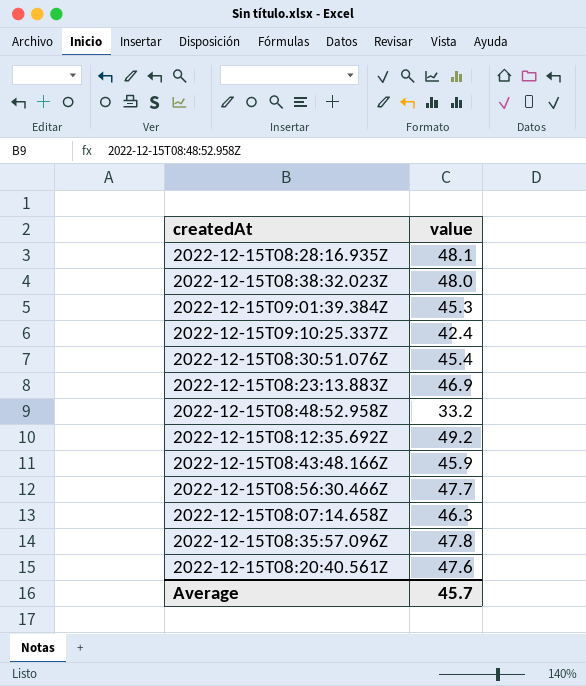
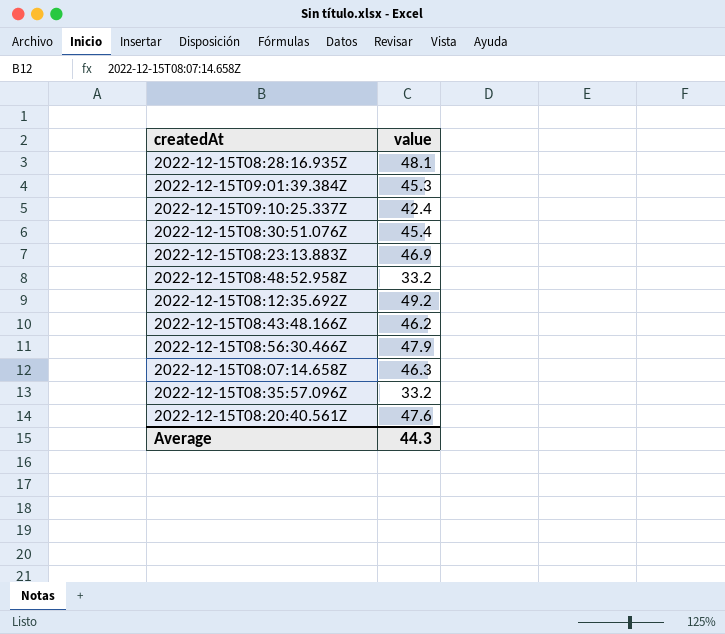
row 2022-12-15T08:38:32.023Z: 48.0 -> none
2022-12-15T08:43:48.166Z | value: 45.9 -> 46.2
2022-12-15T08:56:30.466Z | value: 47.7 -> 47.9
2022-12-15T08:35:57.096Z | value: 47.8 -> 33.2
Average | value: 45.7 -> 44.3

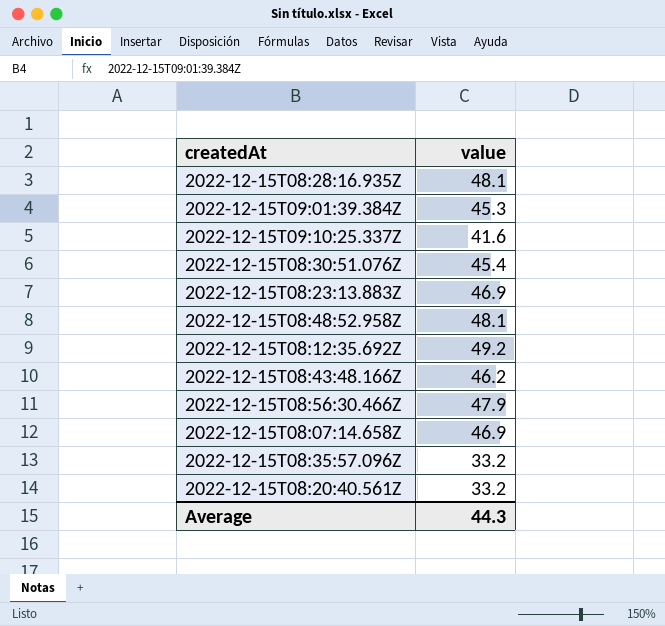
2022-12-15T09:10:25.337Z | value: 42.4 -> 41.6
2022-12-15T08:48:52.958Z | value: 33.2 -> 48.1
2022-12-15T08:07:14.658Z | value: 46.3 -> 46.9
2022-12-15T08:20:40.561Z | value: 47.6 -> 33.2

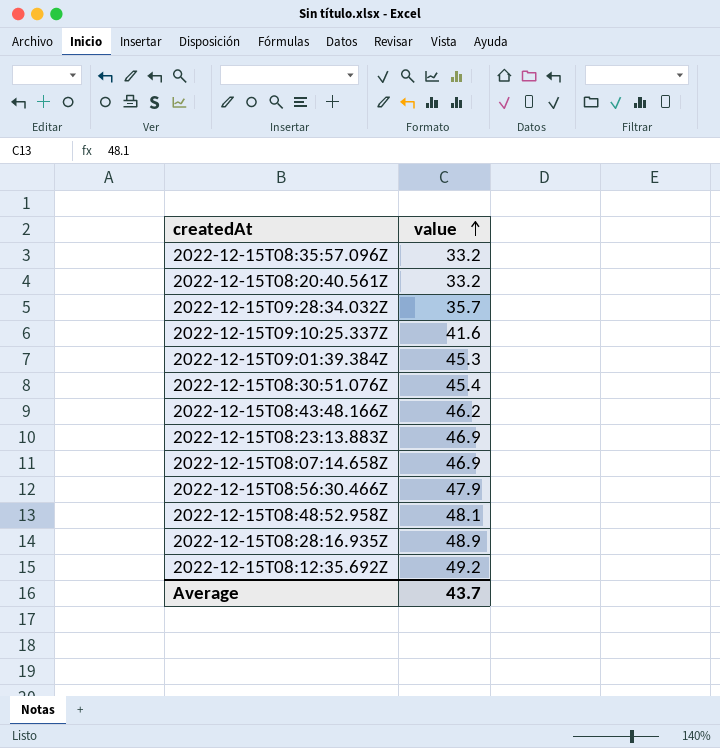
row order: none -> value ascending
row 2022-12-15T09:28:34.032Z: none -> 35.7
2022-12-15T08:28:16.935Z | value: 48.1 -> 48.9
Average | value: 44.3 -> 43.7

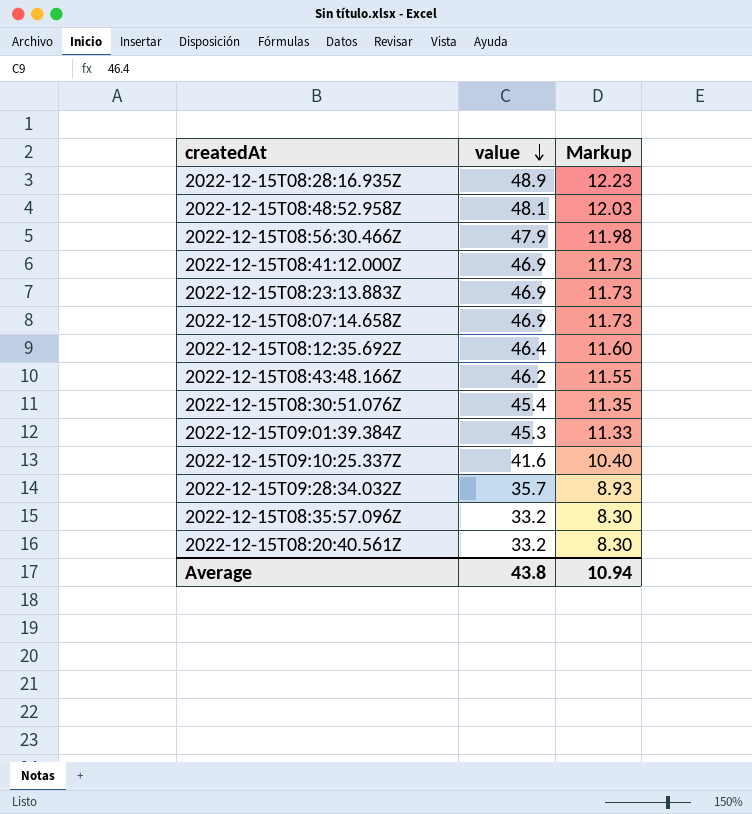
row order: value ascending -> value descending
column Markup | formula: none -> [value] * 0.25
row 2022-12-15T08:41:12.000Z: none -> 46.9 | 11.73
2022-12-15T08:12:35.692Z | value: 49.2 -> 46.4
Average | value: 43.7 -> 43.8

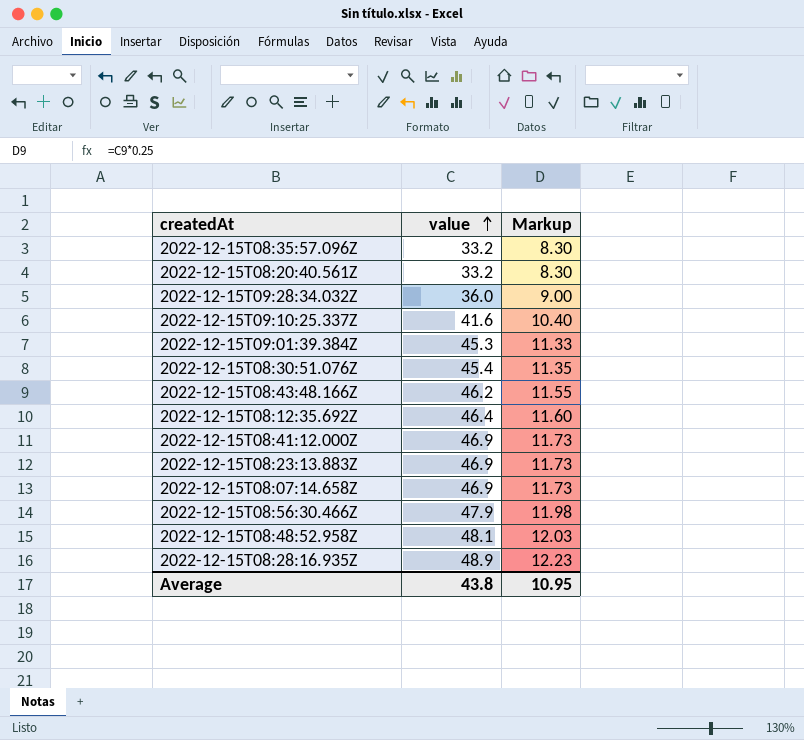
row order: value descending -> value ascending
2022-12-15T09:28:34.032Z | value: 35.7 -> 36.0
2022-12-15T09:28:34.032Z | Markup: 8.93 -> 9.00
Average | Markup: 10.94 -> 10.95

